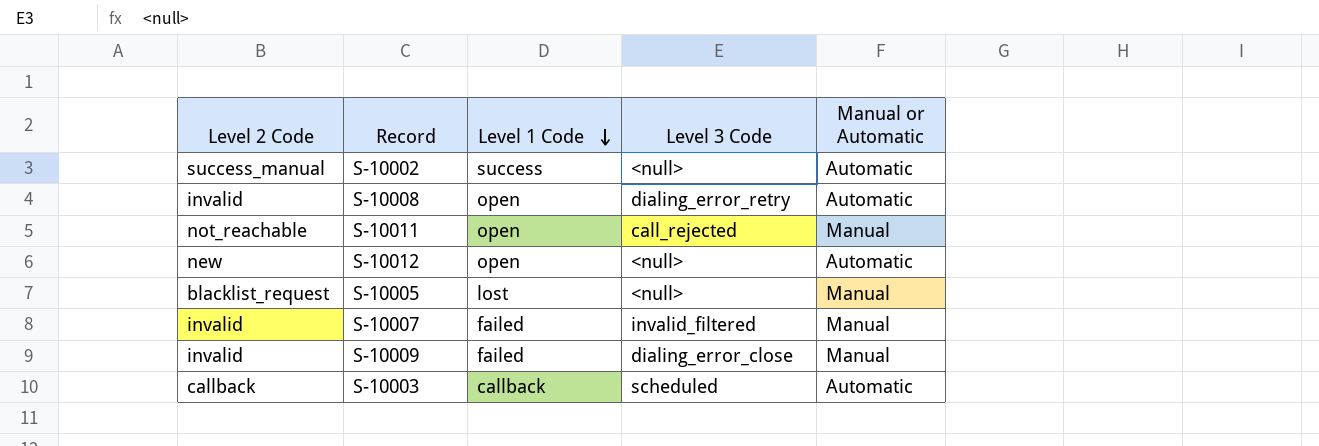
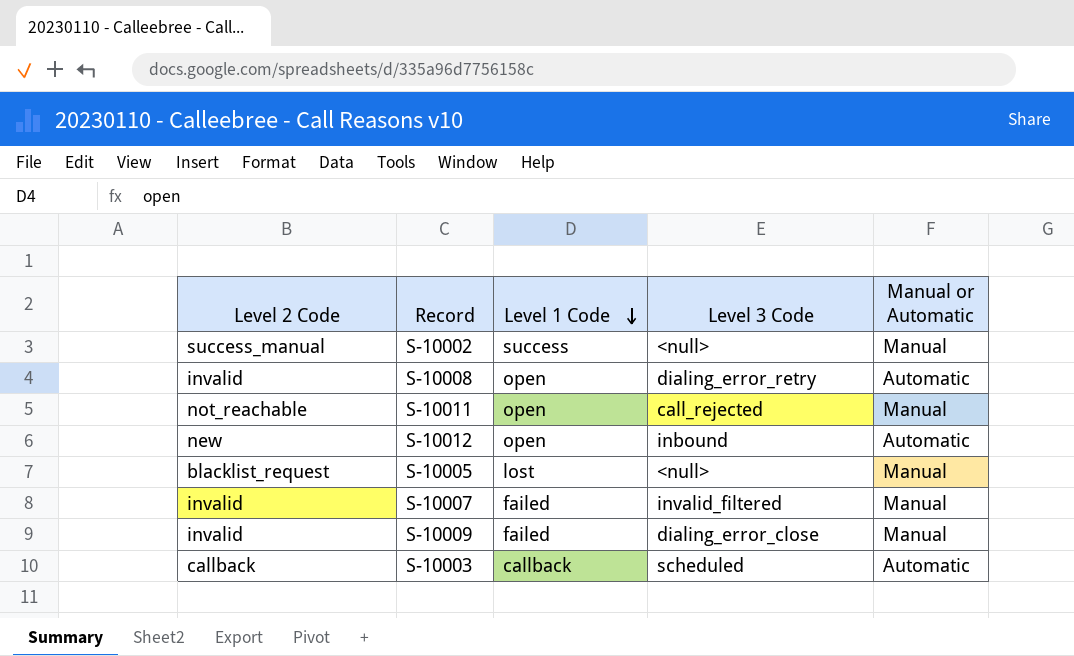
S-10002 | Manual or Automatic: Automatic -> Manual
S-10012 | Level 3 Code: <null> -> inbound

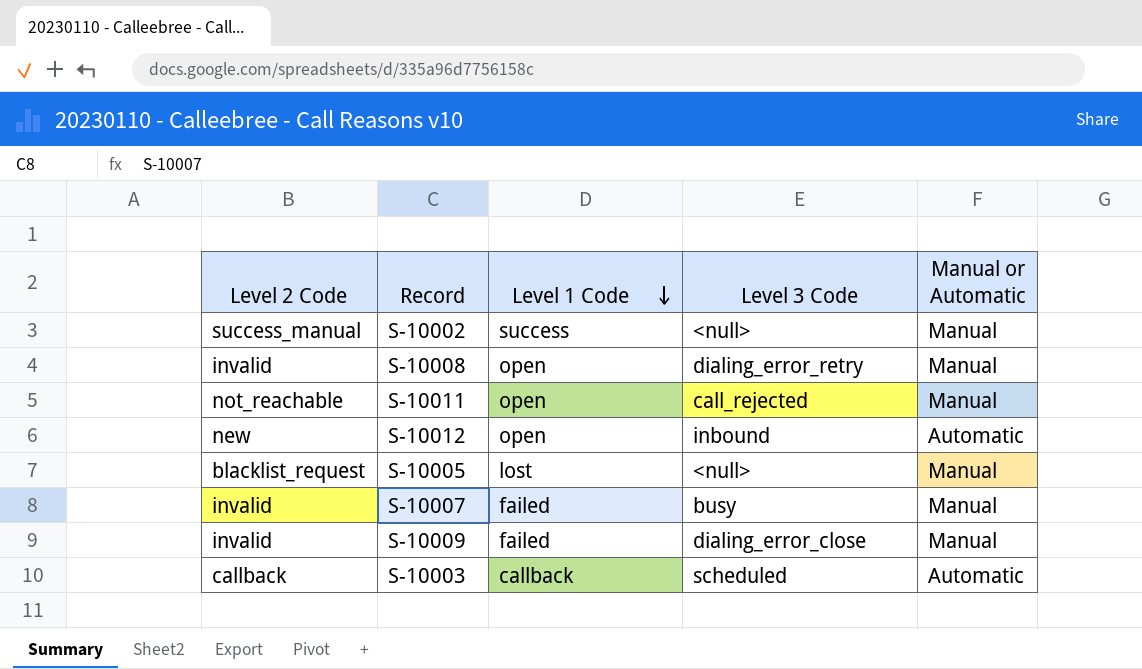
S-10008 | Manual or Automatic: Automatic -> Manual
S-10007 | Level 3 Code: invalid_filtered -> busy

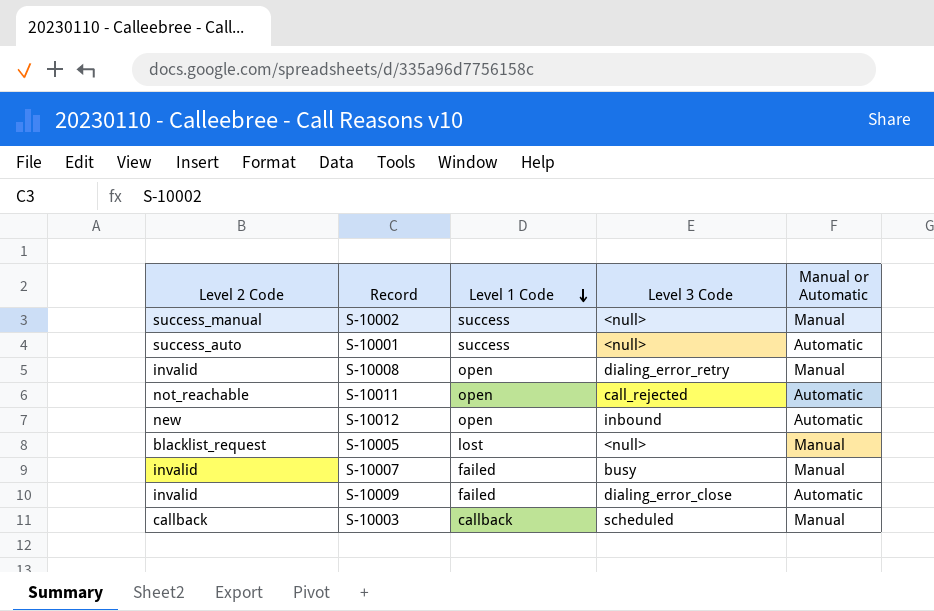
row S-10001: none -> success_auto | success | <null> | Automatic
S-10011 | Manual or Automatic: Manual -> Automatic
S-10009 | Manual or Automatic: Manual -> Automatic
S-10003 | Manual or Automatic: Automatic -> Manual

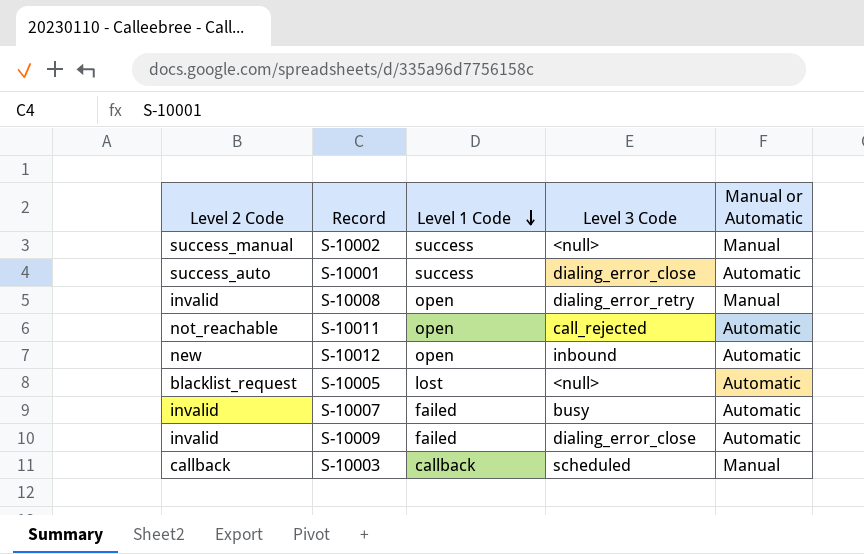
S-10001 | Level 3 Code: <null> -> dialing_error_close
S-10005 | Manual or Automatic: Manual -> Automatic
S-10007 | Manual or Automatic: Manual -> Automatic

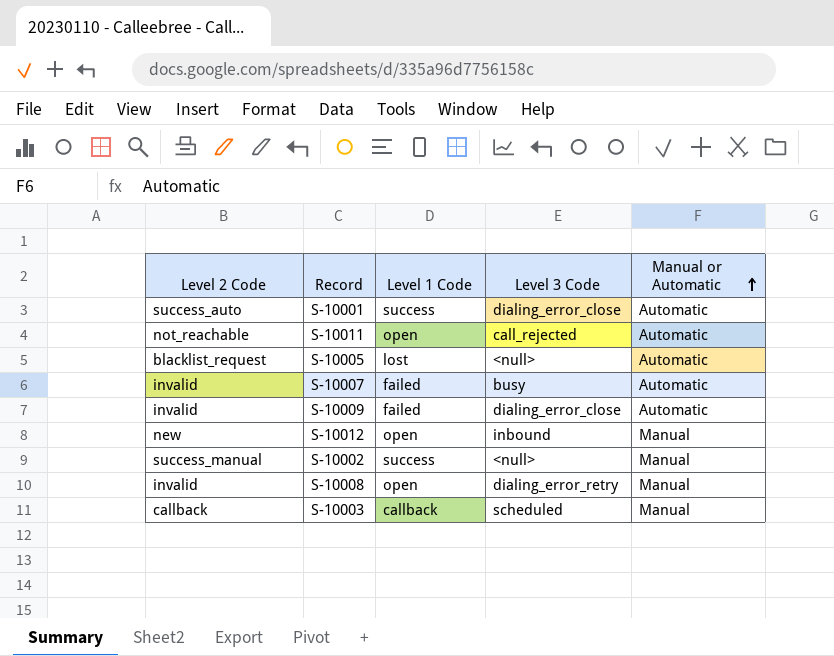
row order: Level 1 Code descending -> Manual or Automatic ascending
S-10012 | Manual or Automatic: Automatic -> Manual

